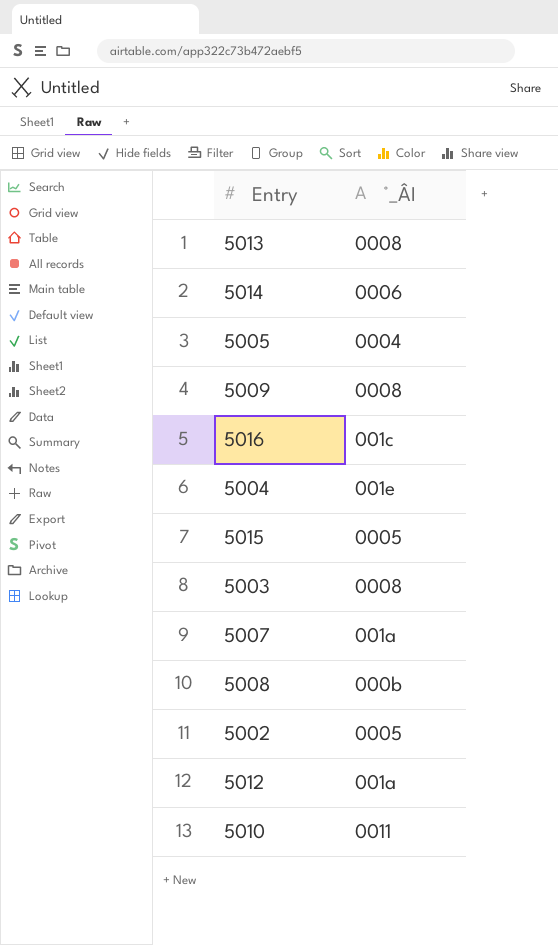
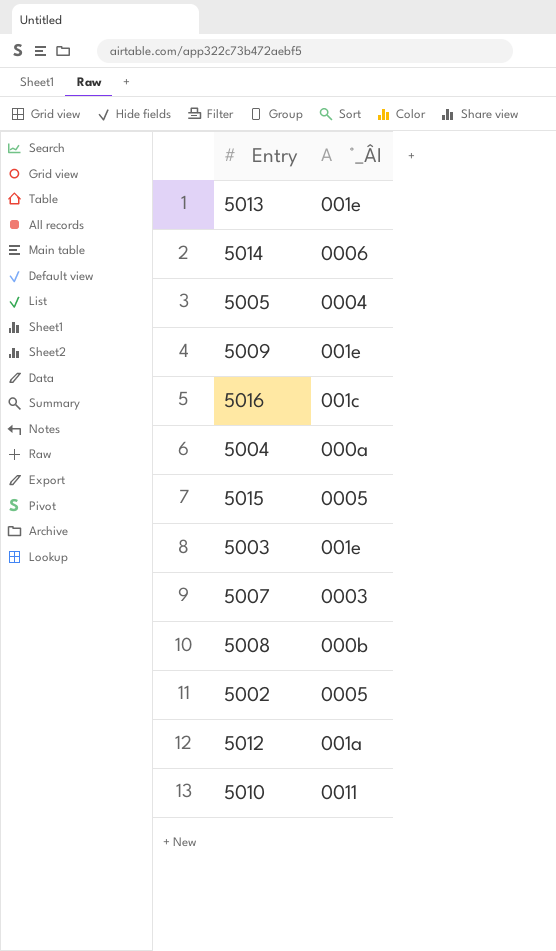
5013 | °_ÂI: 0008 -> 001e
5009 | °_ÂI: 0008 -> 001e
5004 | °_ÂI: 001e -> 000a
5003 | °_ÂI: 0008 -> 001e
5007 | °_ÂI: 001a -> 0003

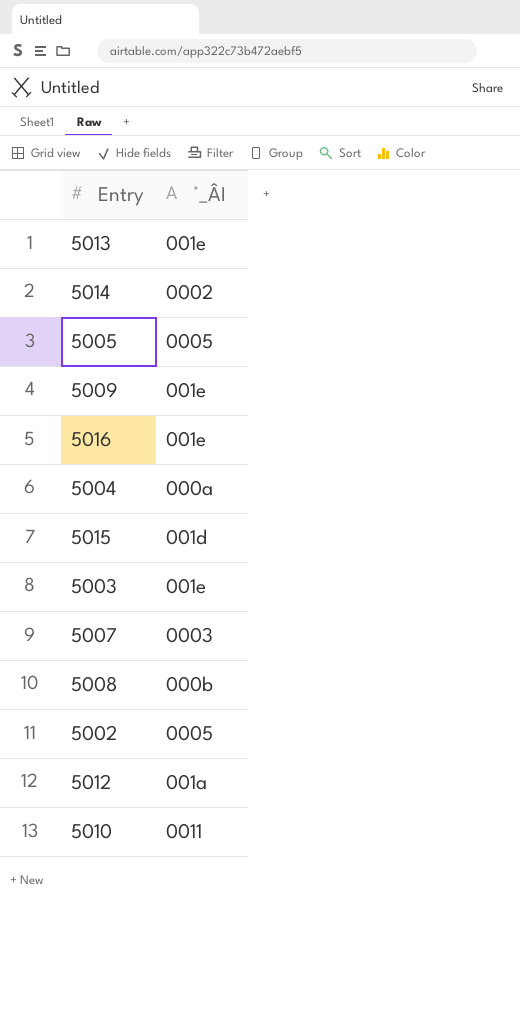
5014 | °_ÂI: 0006 -> 0002
5005 | °_ÂI: 0004 -> 0005
5016 | °_ÂI: 001c -> 001e
5015 | °_ÂI: 0005 -> 001d

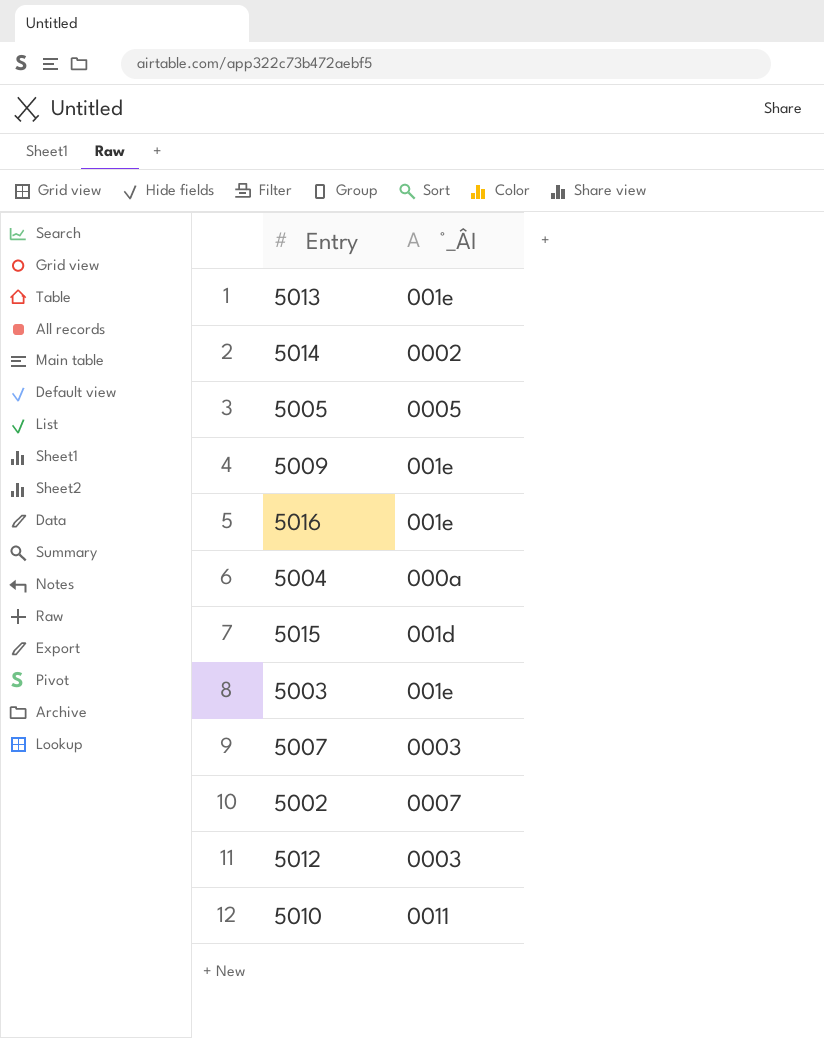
row 5008: 000b -> none
5002 | °_ÂI: 0005 -> 0007
5012 | °_ÂI: 001a -> 0003

